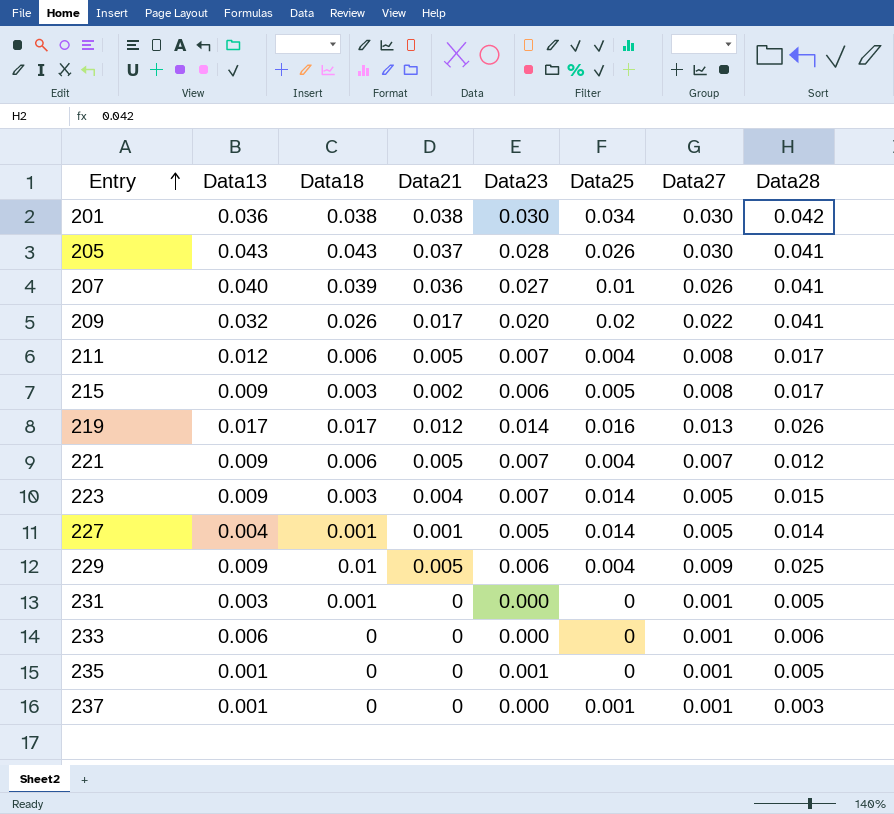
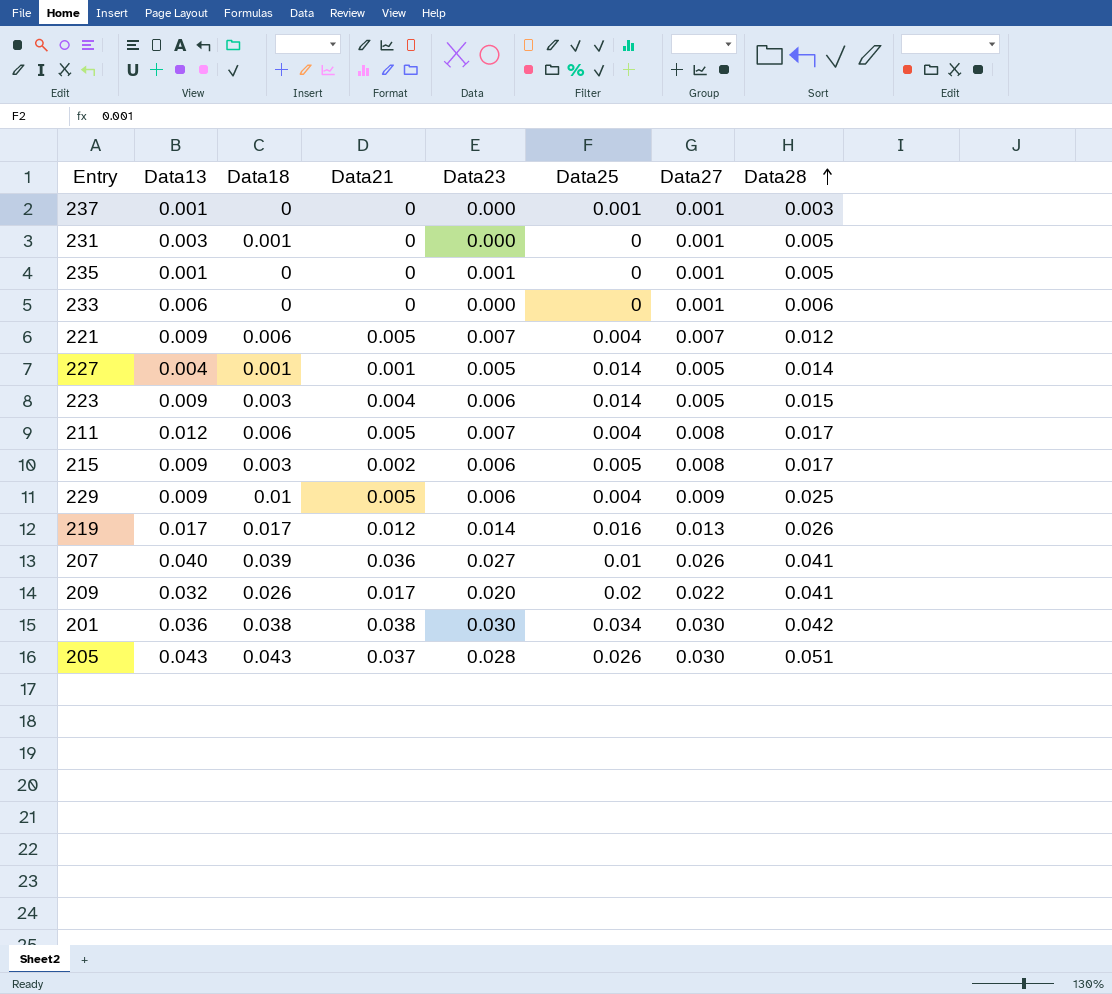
row order: Entry ascending -> Data28 ascending
223 | Data23: 0.007 -> 0.006
205 | Data28: 0.041 -> 0.051

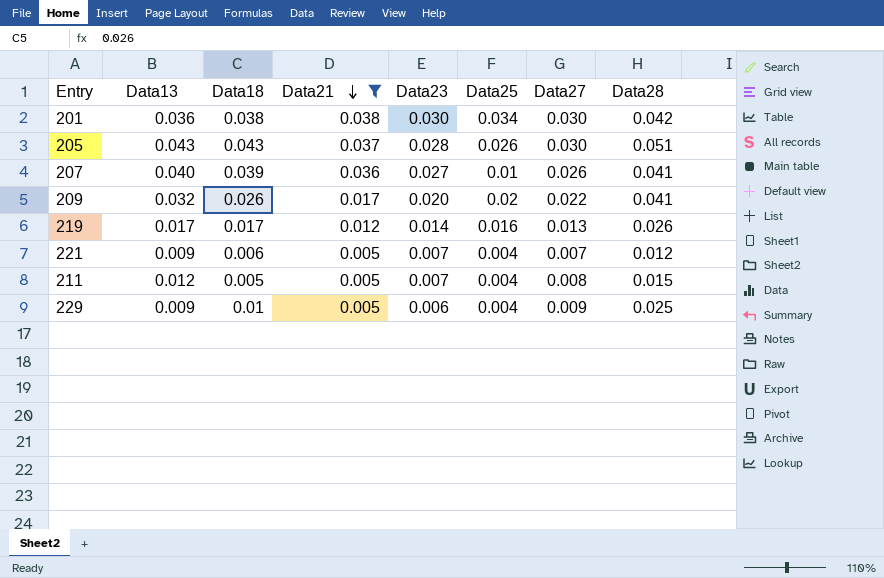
filter: none -> Data21 >= 0.005
row order: Data28 ascending -> Data21 descending
211 | Data18: 0.006 -> 0.005
211 | Data28: 0.017 -> 0.015

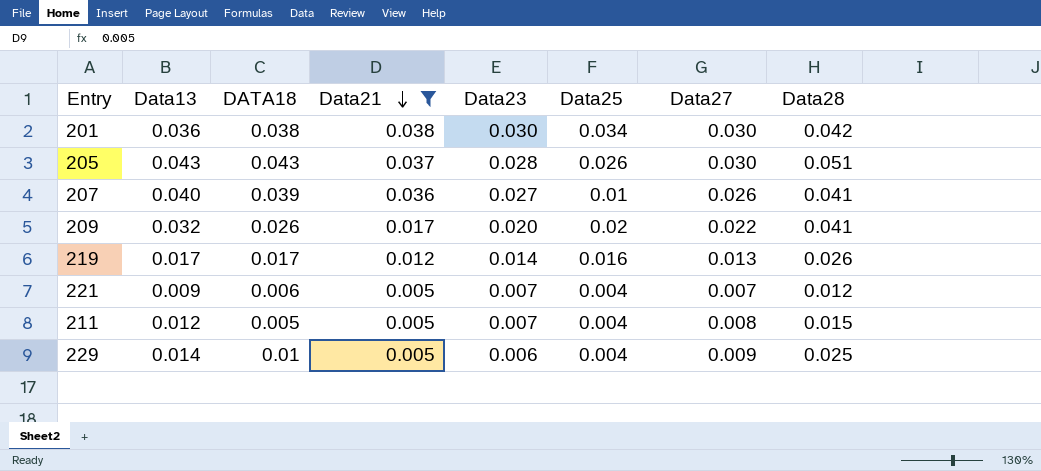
column name: Data18 -> DATA18
229 | Data13: 0.009 -> 0.014

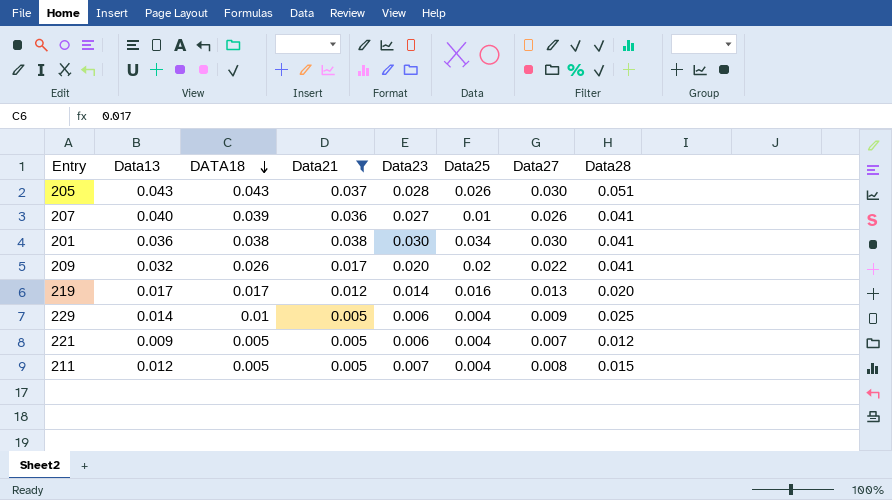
row order: Data21 descending -> DATA18 descending
201 | Data28: 0.042 -> 0.041
219 | Data28: 0.026 -> 0.020
221 | DATA18: 0.006 -> 0.005
221 | Data23: 0.007 -> 0.006

